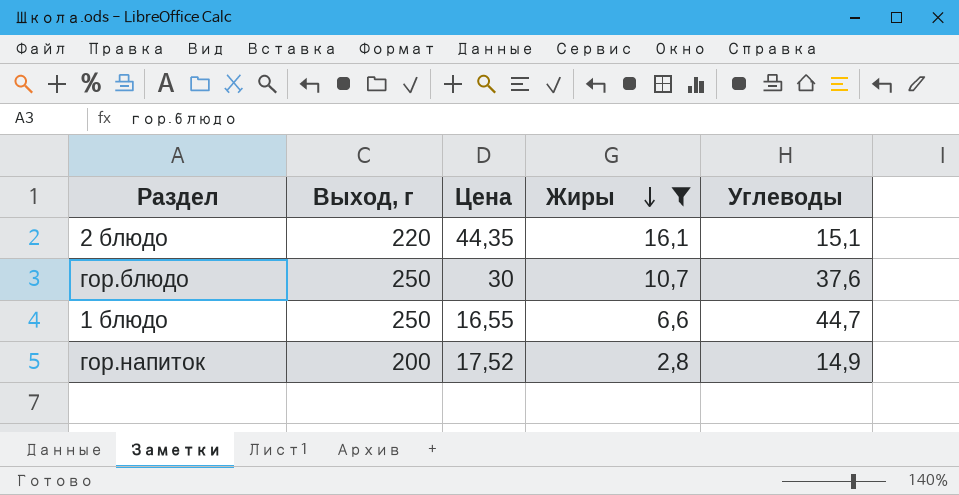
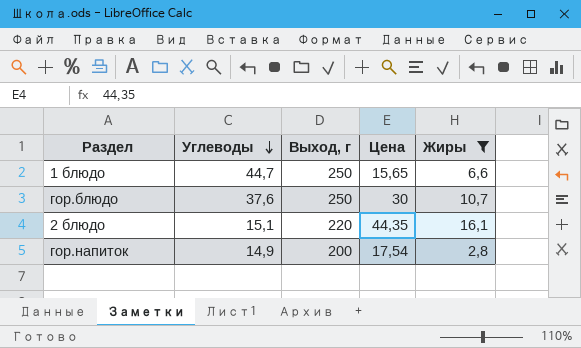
row order: Жиры descending -> Углеводы descending
column Углеводы | position: 5 -> 2
1 блюдо | Цена: 16,55 -> 15,65
гор.напиток | Цена: 17,52 -> 17,54

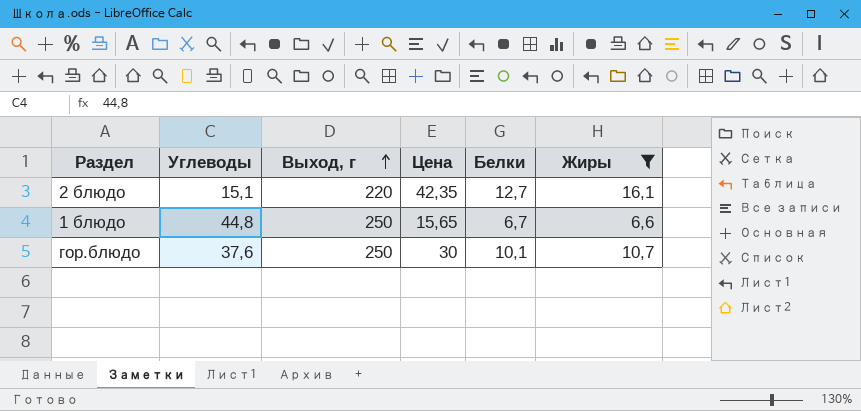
row order: Углеводы descending -> Выход, г ascending
column Белки | position: none -> 5
row гор.напиток: 14,9 | 200 | 17,54 | 2,8 -> none
2 блюдо | Цена: 44,35 -> 42,35
1 блюдо | Углеводы: 44,7 -> 44,8

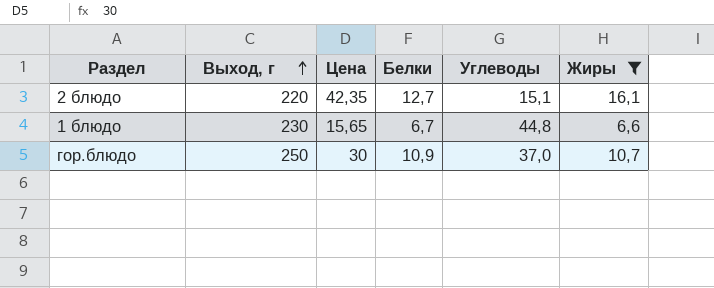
column Углеводы | position: 2 -> 5
1 блюдо | Выход, г: 250 -> 230
гор.блюдо | Белки: 10,1 -> 10,9
гор.блюдо | Углеводы: 37,6 -> 37,0

